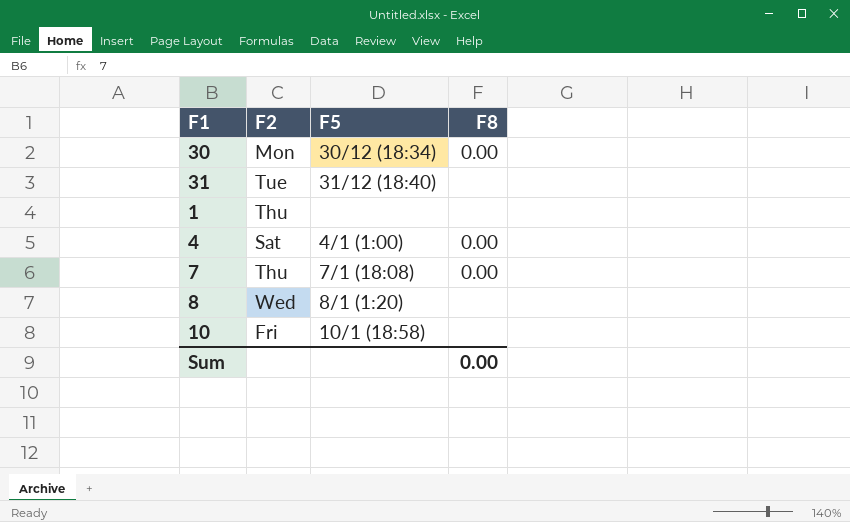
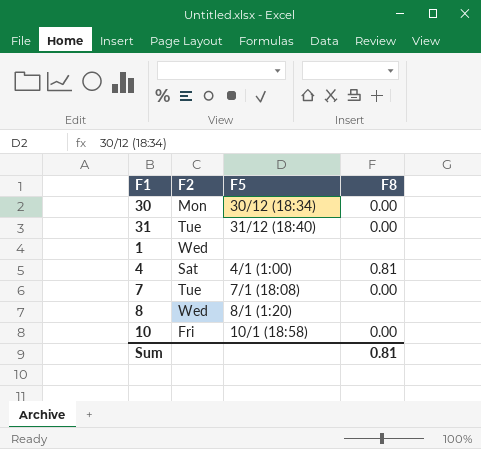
31 | F8: none -> 0.00
1 | F2: Thu -> Wed
4 | F8: 0.00 -> 0.81
7 | F2: Thu -> Tue
10 | F8: none -> 0.00
Sum | F8: 0.00 -> 0.81

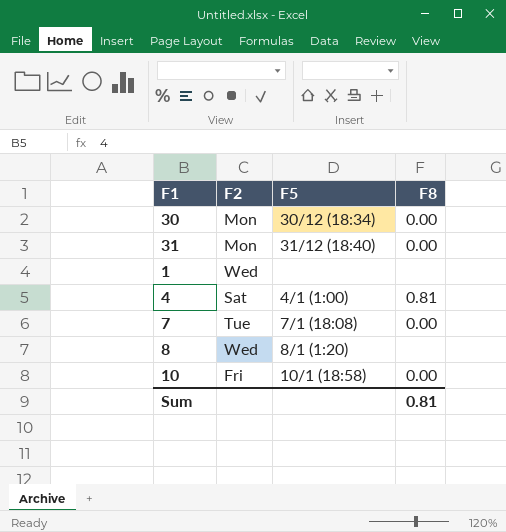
31 | F2: Tue -> Mon

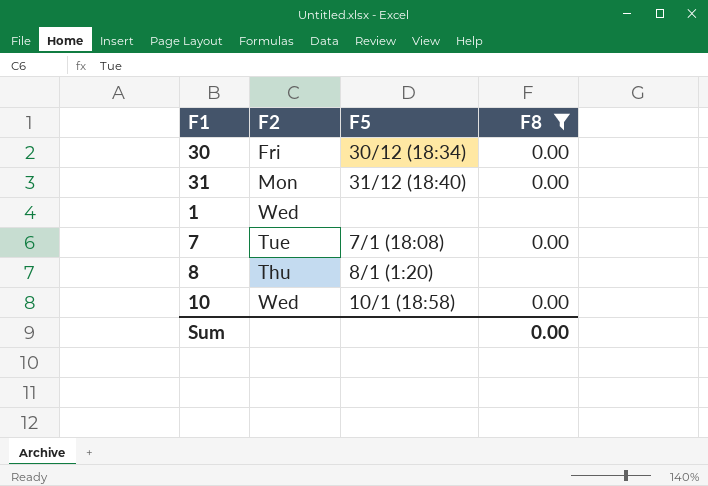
filter: none -> F8 != 0.81
30 | F2: Mon -> Fri
8 | F2: Wed -> Thu
10 | F2: Fri -> Wed
Sum | F8: 0.81 -> 0.00

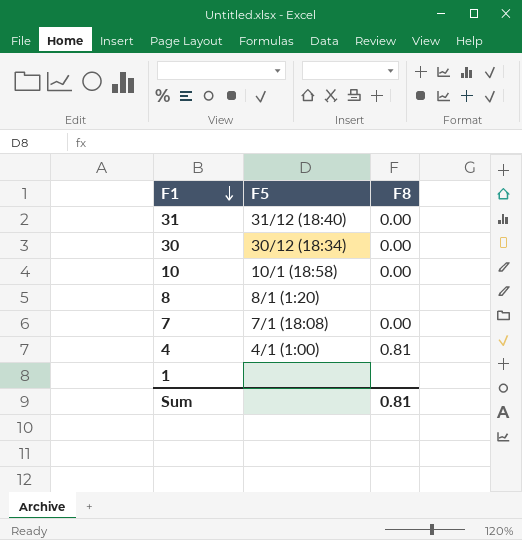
filter: F8 != 0.81 -> none
row order: none -> F1 descending
column F2 | position: 2 -> none
Sum | F8: 0.00 -> 0.81

